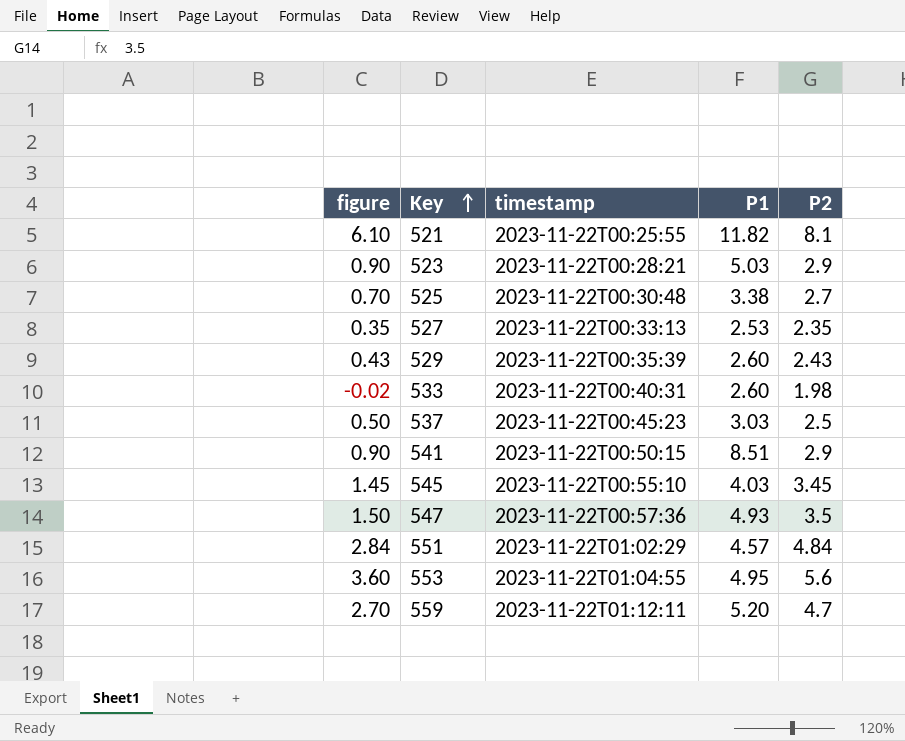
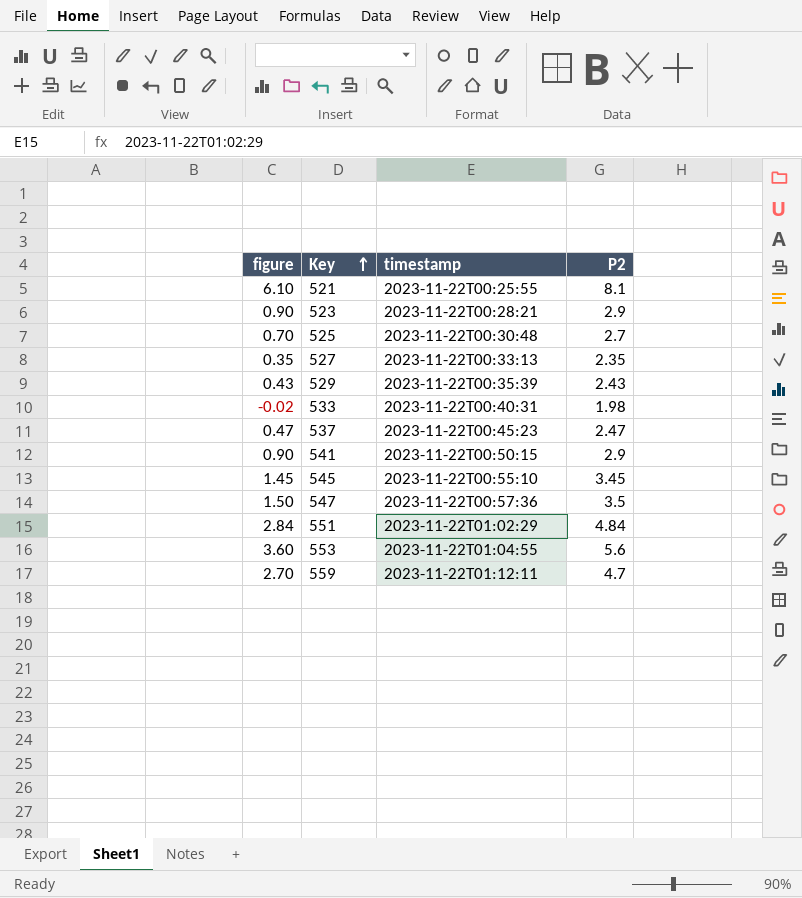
column P1 | position: 4 -> none
537 | figure: 0.50 -> 0.47
537 | P2: 2.5 -> 2.47

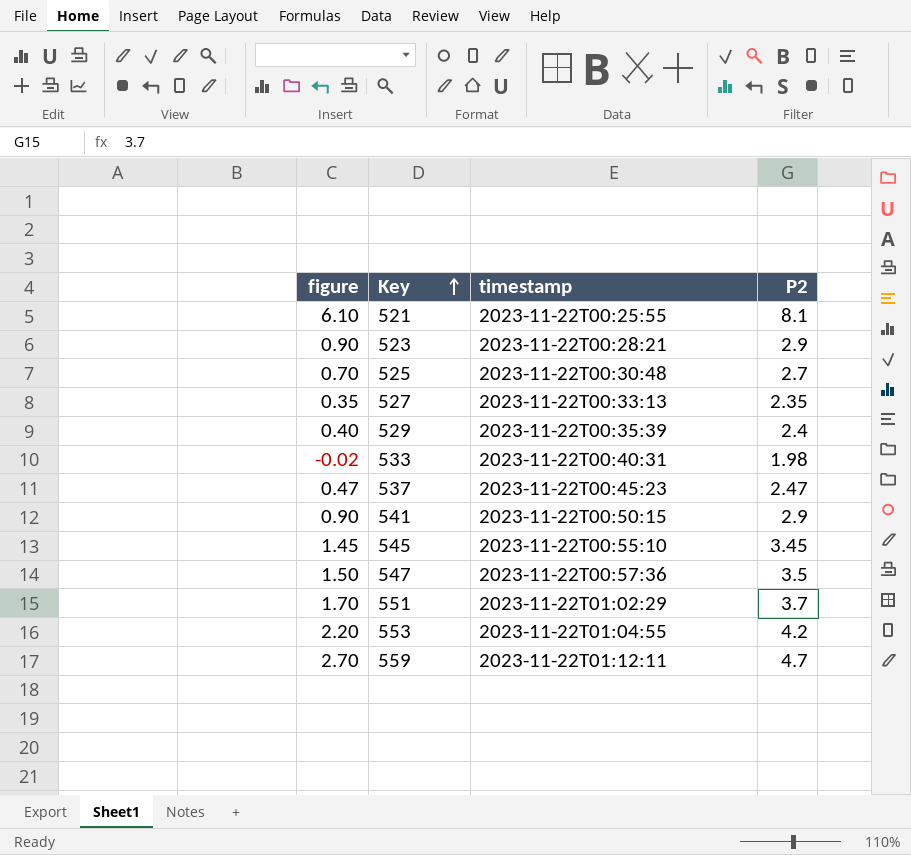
529 | figure: 0.43 -> 0.40
529 | P2: 2.43 -> 2.4
551 | figure: 2.84 -> 1.70
551 | P2: 4.84 -> 3.7
553 | figure: 3.60 -> 2.20
553 | P2: 5.6 -> 4.2

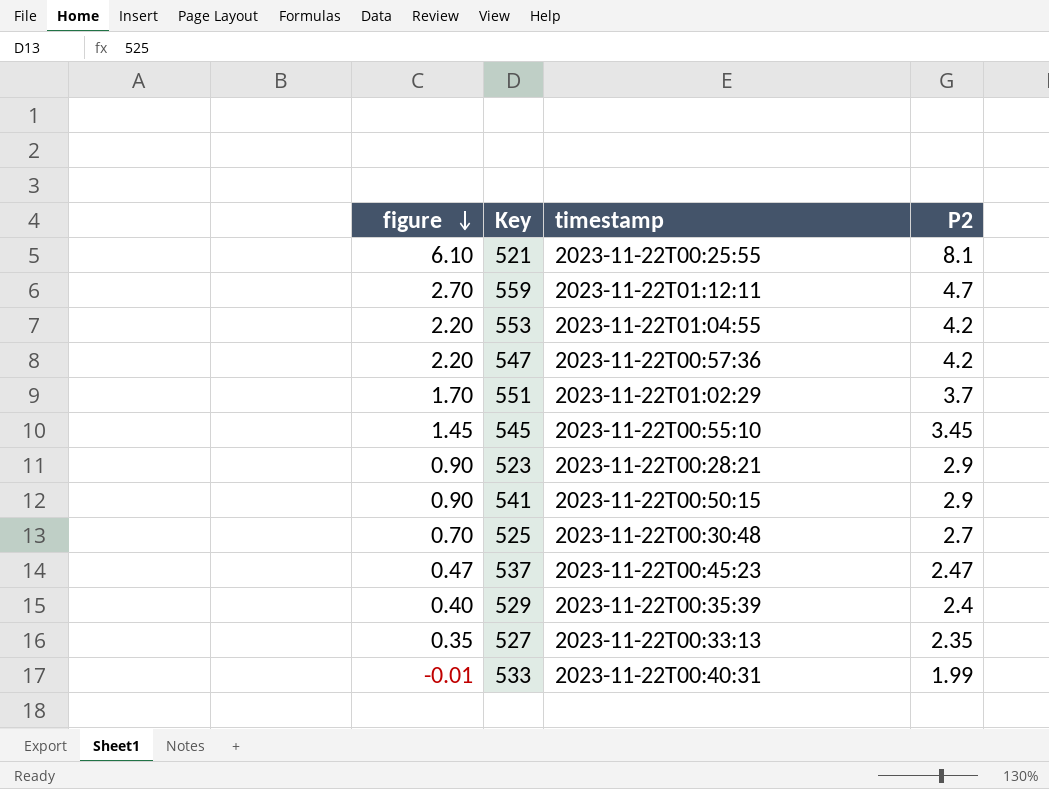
row order: Key ascending -> figure descending
547 | figure: 1.50 -> 2.20
547 | P2: 3.5 -> 4.2
533 | figure: -0.02 -> -0.01
533 | P2: 1.98 -> 1.99

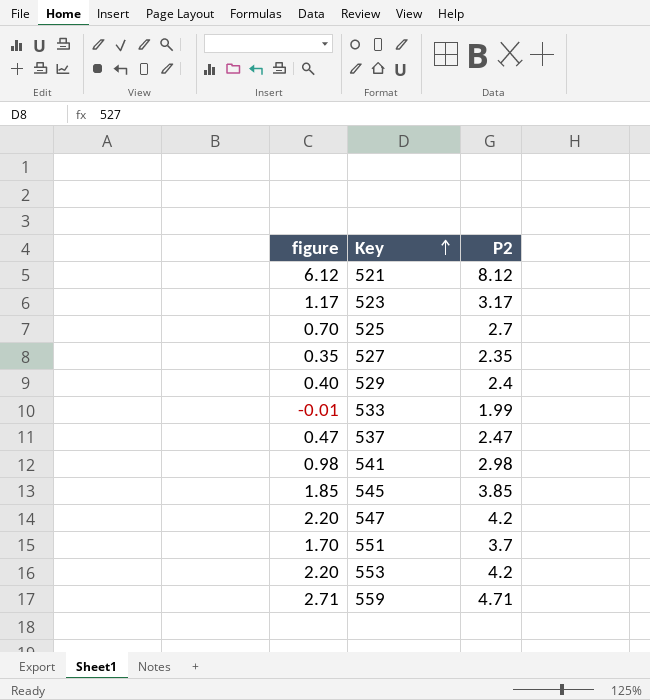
row order: figure descending -> Key ascending
column timestamp | position: 3 -> none
521 | figure: 6.10 -> 6.12
521 | P2: 8.1 -> 8.12
523 | figure: 0.90 -> 1.17
523 | P2: 2.9 -> 3.17
541 | figure: 0.90 -> 0.98
541 | P2: 2.9 -> 2.98
545 | figure: 1.45 -> 1.85
545 | P2: 3.45 -> 3.85
559 | figure: 2.70 -> 2.71
559 | P2: 4.7 -> 4.71

